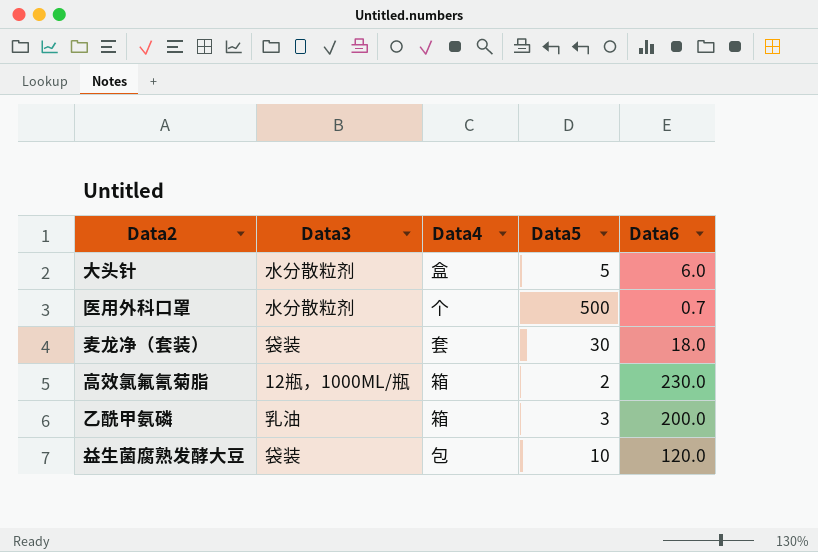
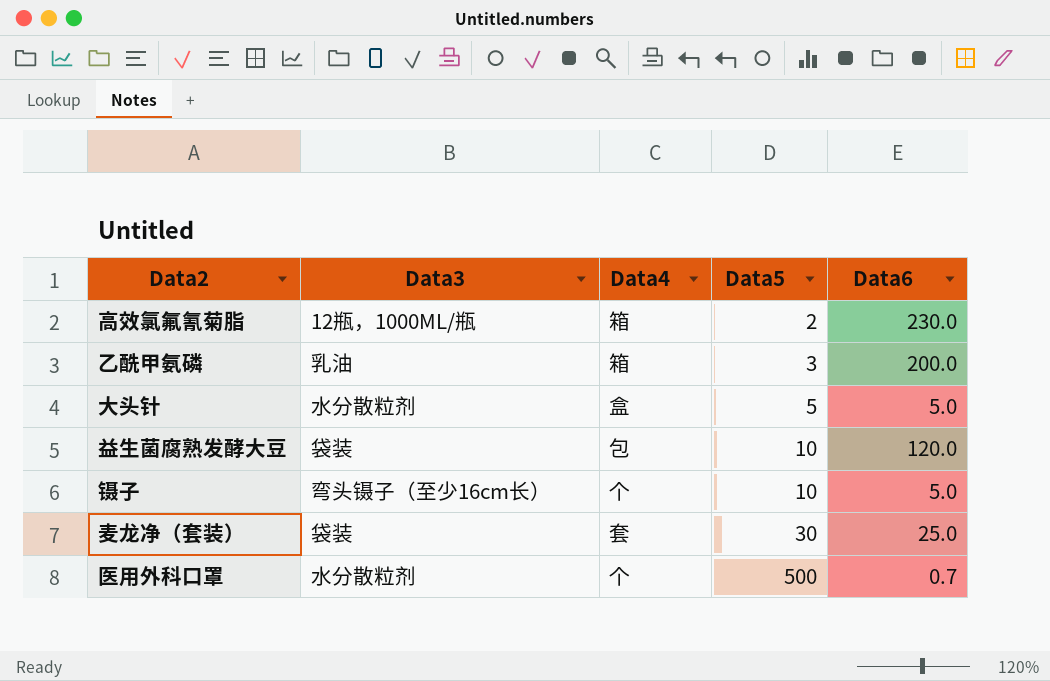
row order: none -> Data5 ascending
大头针 | Data6: 6.0 -> 5.0
row 镊子: none -> 弯头镊子（至少16cm长） | 个 | 10 | 5.0
麦龙净（套装） | Data6: 18.0 -> 25.0

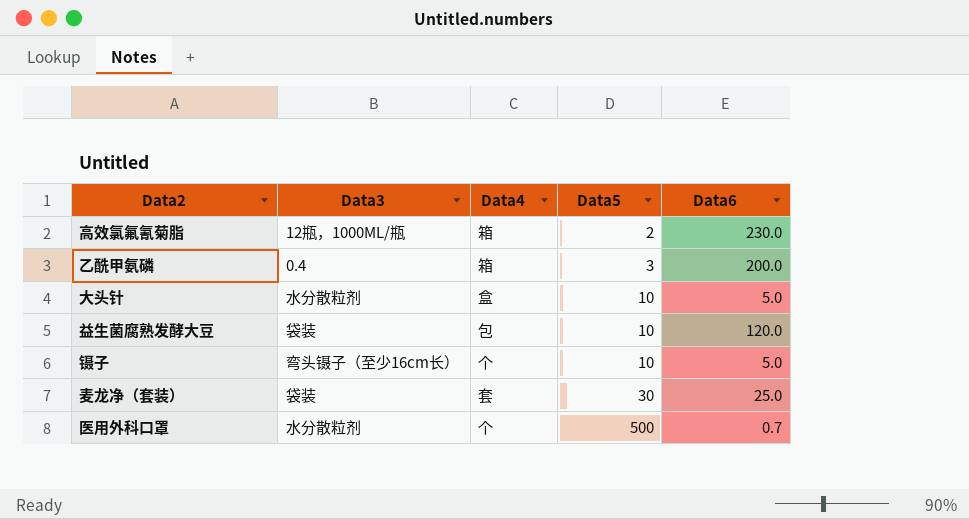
乙酰甲氨磷 | Data3: 乳油 -> 0.4
大头针 | Data5: 5 -> 10

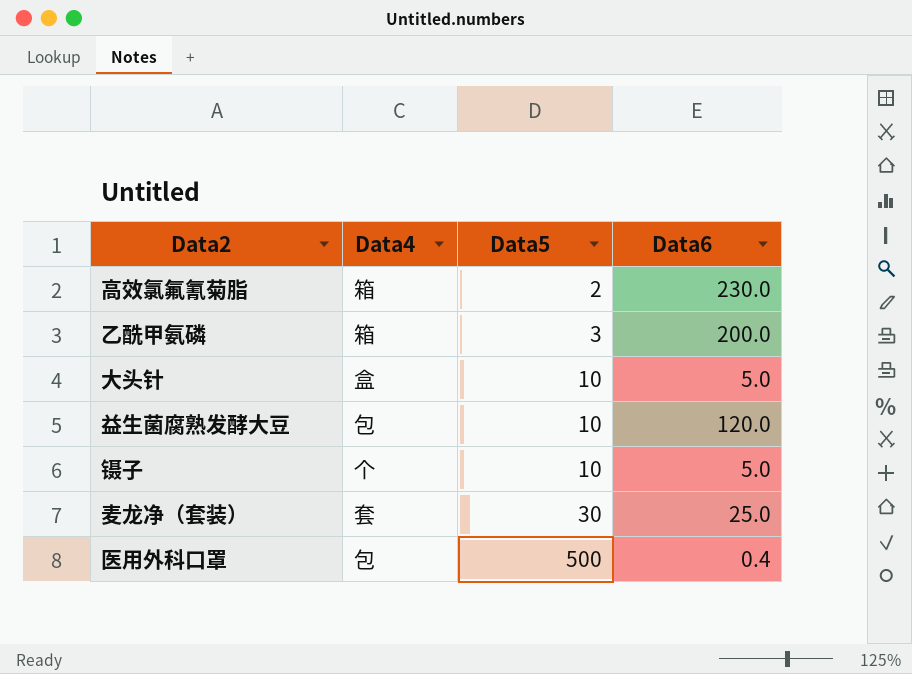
column Data3 | position: 2 -> none
医用外科口罩 | Data4: 个 -> 包
医用外科口罩 | Data6: 0.7 -> 0.4

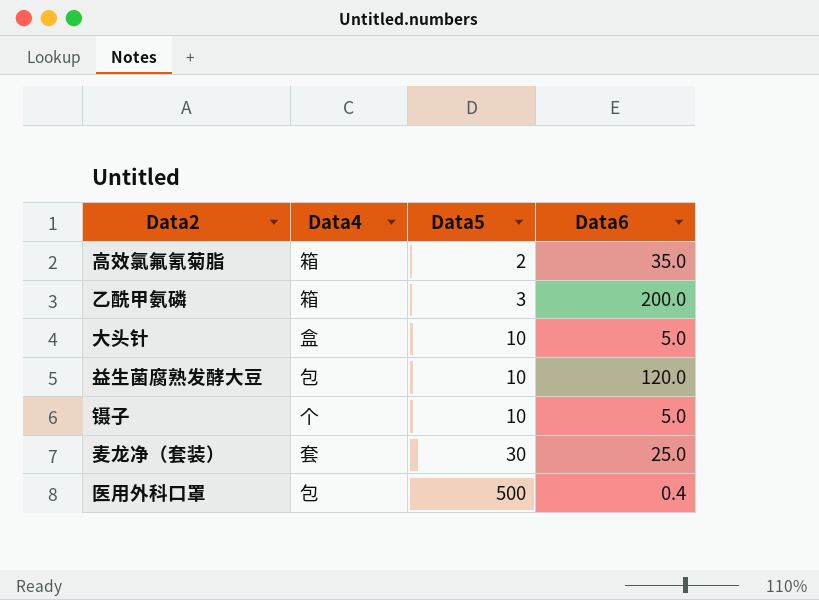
高效氯氟氰菊脂 | Data6: 230.0 -> 35.0

